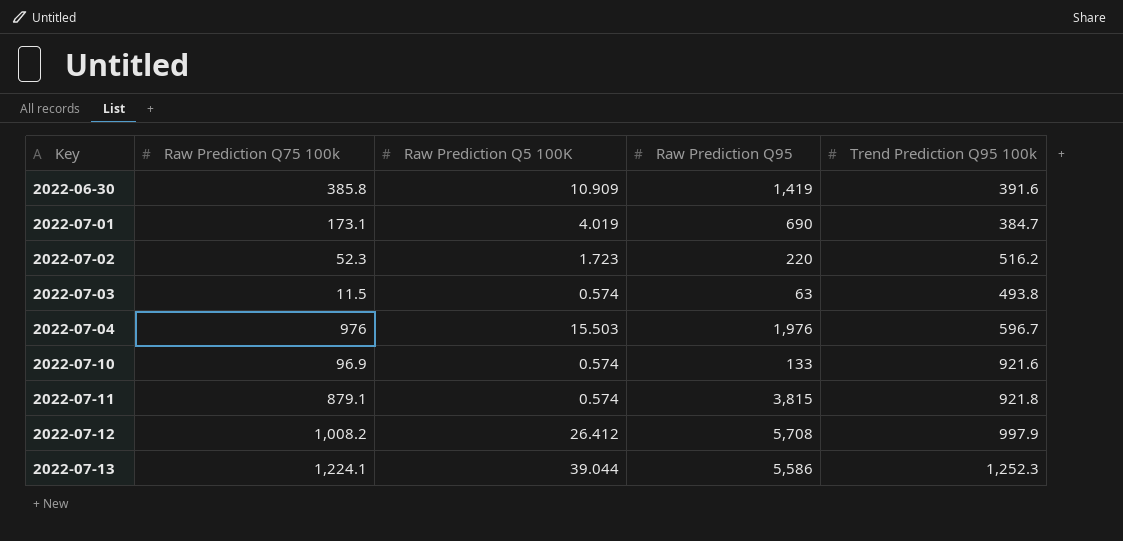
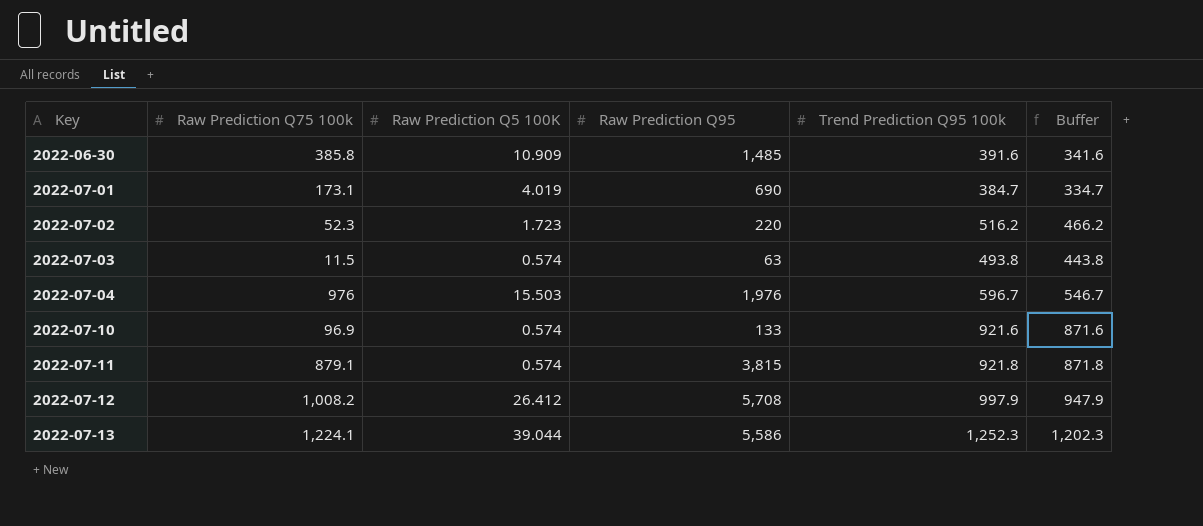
column Buffer | formula: none -> [Trend Prediction Q95 100k] - 50
2022-06-30 | Raw Prediction Q95: 1,419 -> 1,485

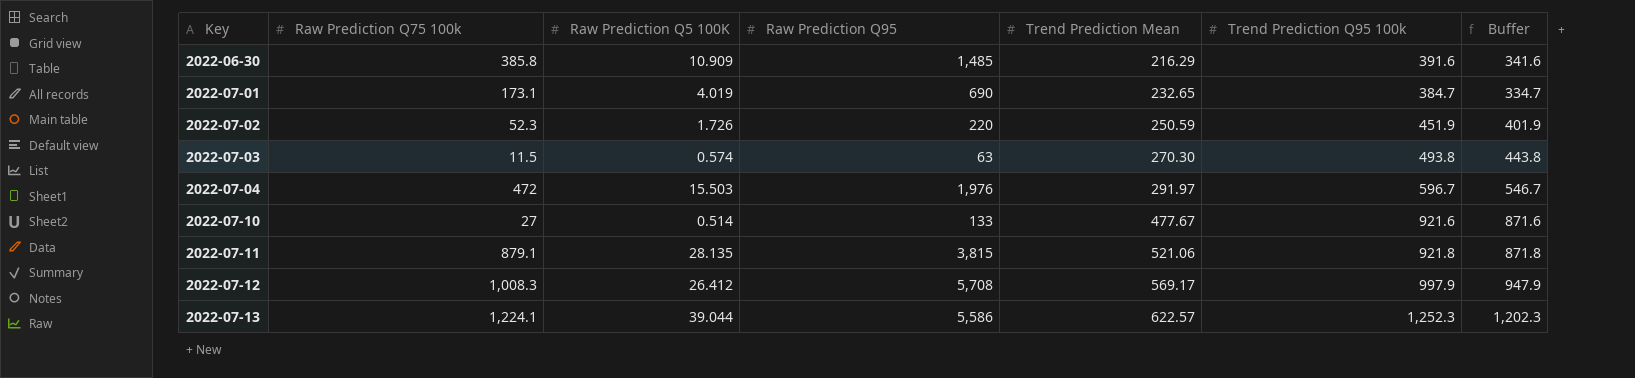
column Trend Prediction Mean | position: none -> 5
2022-07-02 | Raw Prediction Q5 100K: 1.723 -> 1.726
2022-07-02 | Trend Prediction Q95 100k: 516.2 -> 451.9
2022-07-02 | Buffer: 466.2 -> 401.9
2022-07-04 | Raw Prediction Q75 100k: 976 -> 472
2022-07-10 | Raw Prediction Q75 100k: 96.9 -> 27
2022-07-10 | Raw Prediction Q5 100K: 0.574 -> 0.514
2022-07-11 | Raw Prediction Q5 100K: 0.574 -> 28.135
2022-07-12 | Raw Prediction Q75 100k: 1,008.2 -> 1,008.3

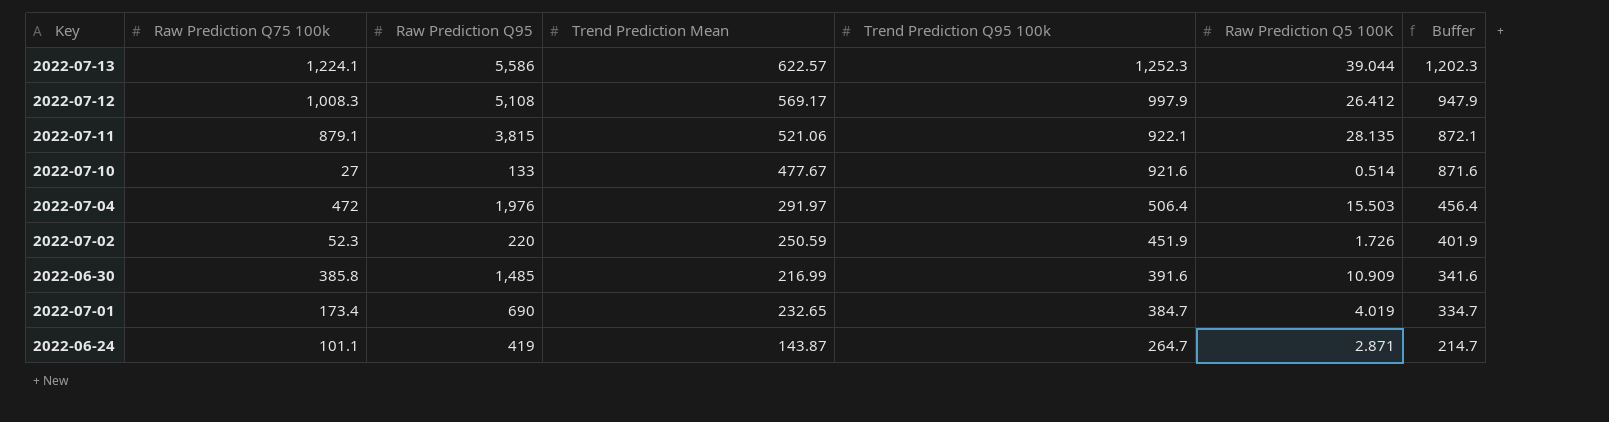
row order: Key ascending -> Trend Prediction Q95 100k descending
column Raw Prediction Q5 100K | position: 3 -> 6
row 2022-07-03: 11.5 | 0.574 | 63 | 270.30 | 493.8 | 443.8 -> none
2022-07-12 | Raw Prediction Q95: 5,708 -> 5,108
2022-07-11 | Trend Prediction Q95 100k: 921.8 -> 922.1
2022-07-11 | Buffer: 871.8 -> 872.1
2022-07-04 | Trend Prediction Q95 100k: 596.7 -> 506.4
2022-07-04 | Buffer: 546.7 -> 456.4
2022-06-30 | Trend Prediction Mean: 216.29 -> 216.99
2022-07-01 | Raw Prediction Q75 100k: 173.1 -> 173.4
row 2022-06-24: none -> 101.1 | 419 | 143.87 | 264.7 | 2.871 | 214.7

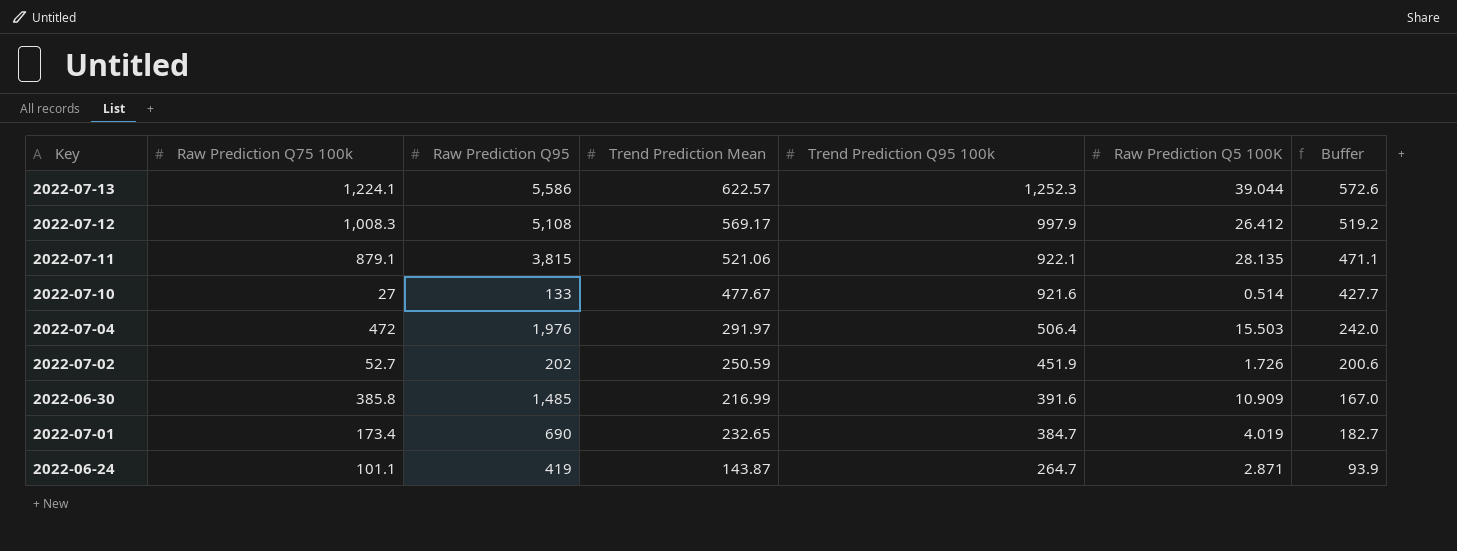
column Buffer | formula: [Trend Prediction Q95 100k] - 50 -> [Trend Prediction Mean] - 50
2022-07-02 | Raw Prediction Q75 100k: 52.3 -> 52.7
2022-07-02 | Raw Prediction Q95: 220 -> 202

